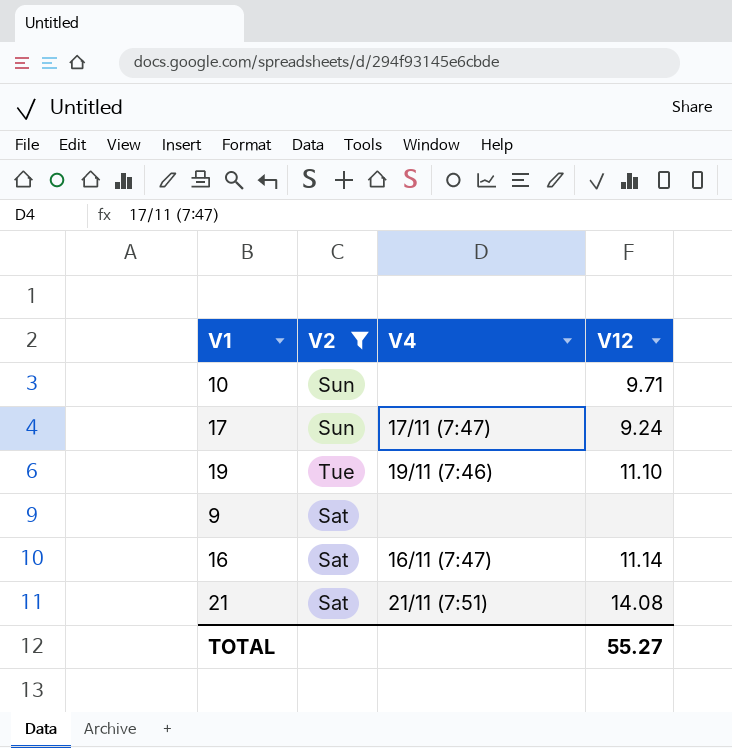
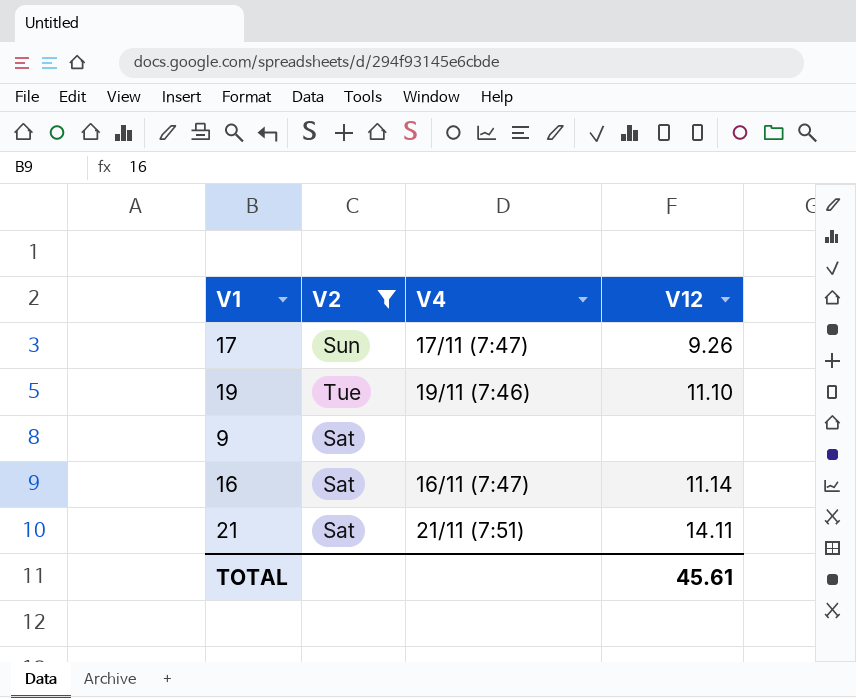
row 10: Sun | none | 9.71 -> none
17 | V12: 9.24 -> 9.26
21 | V12: 14.08 -> 14.11
TOTAL | V12: 55.27 -> 45.61

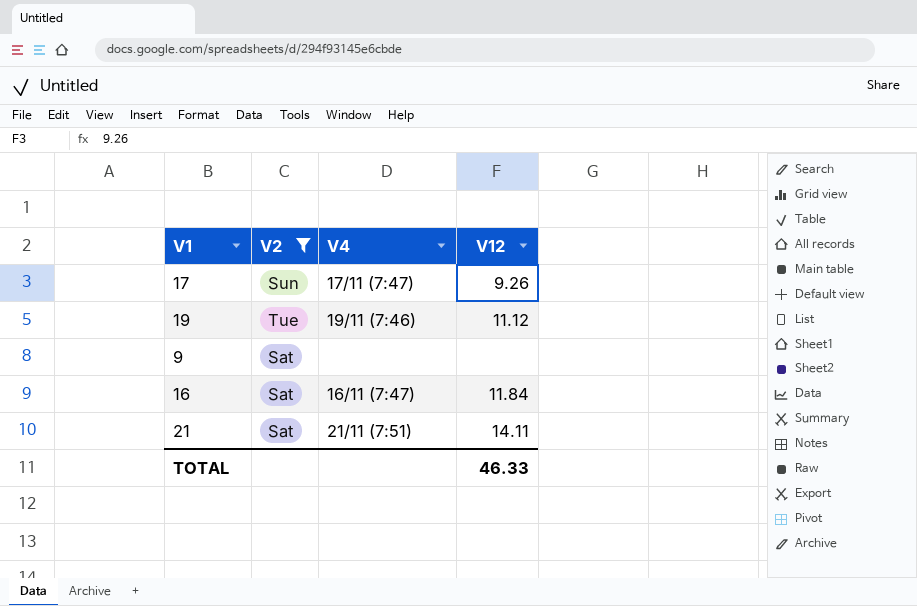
19 | V12: 11.10 -> 11.12
16 | V12: 11.14 -> 11.84
TOTAL | V12: 45.61 -> 46.33

